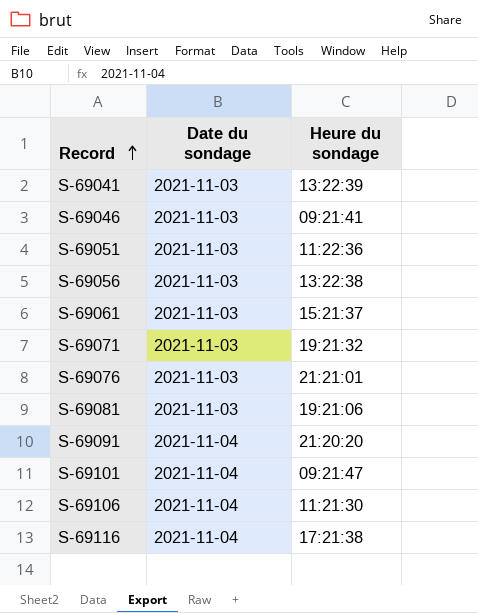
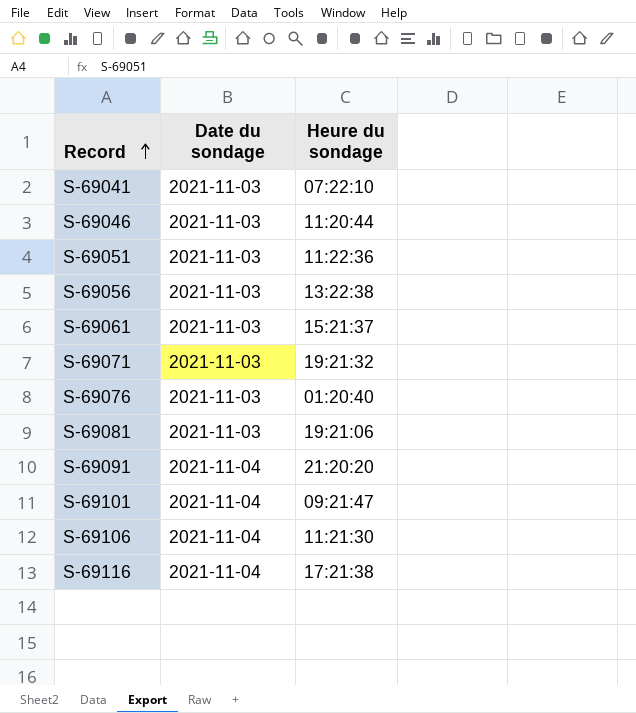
S-69041 | Heure du sondage: 13:22:39 -> 07:22:10
S-69046 | Heure du sondage: 09:21:41 -> 11:20:44
S-69076 | Heure du sondage: 21:21:01 -> 01:20:40

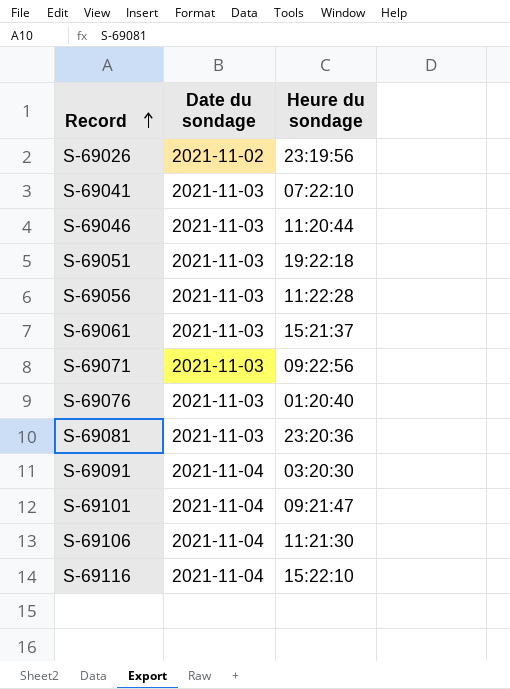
row S-69026: none -> 2021-11-02 | 23:19:56
S-69051 | Heure du sondage: 11:22:36 -> 19:22:18
S-69056 | Heure du sondage: 13:22:38 -> 11:22:28
S-69071 | Heure du sondage: 19:21:32 -> 09:22:56
S-69081 | Heure du sondage: 19:21:06 -> 23:20:36
S-69091 | Heure du sondage: 21:20:20 -> 03:20:30
S-69116 | Heure du sondage: 17:21:38 -> 15:22:10

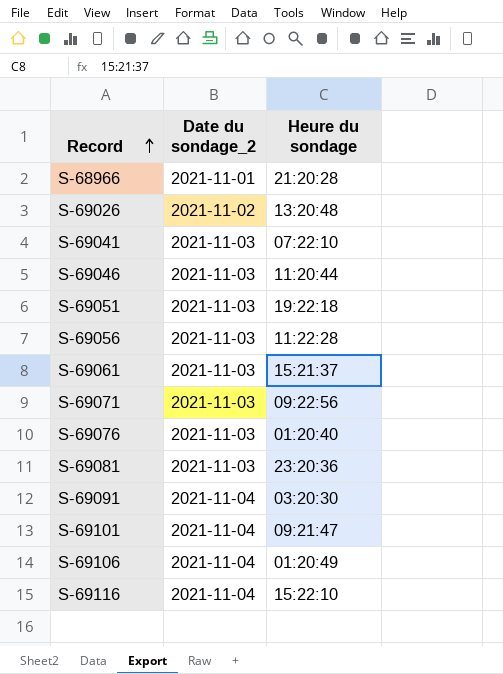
column name: Date du sondage -> Date du sondage_2
row S-68966: none -> 2021-11-01 | 21:20:28
S-69026 | Heure du sondage: 23:19:56 -> 13:20:48
S-69106 | Heure du sondage: 11:21:30 -> 01:20:49

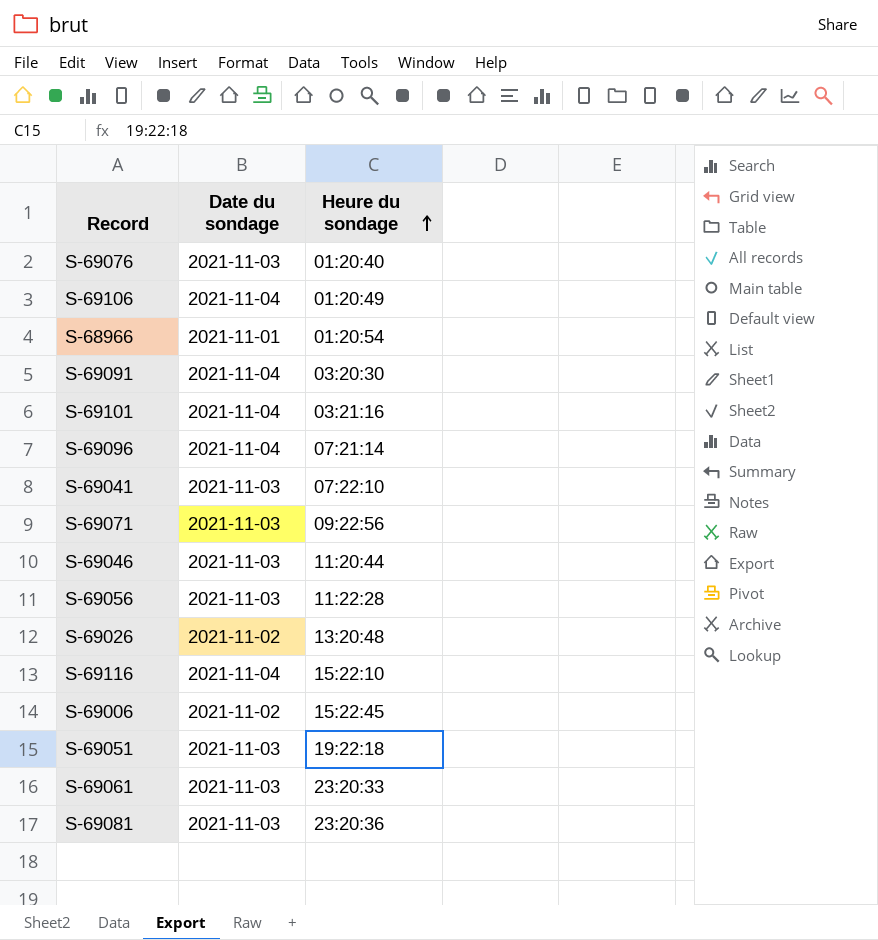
row order: Record ascending -> Heure du sondage ascending
column name: Date du sondage_2 -> Date du sondage
S-68966 | Heure du sondage: 21:20:28 -> 01:20:54
S-69101 | Heure du sondage: 09:21:47 -> 03:21:16
row S-69096: none -> 2021-11-04 | 07:21:14
row S-69006: none -> 2021-11-02 | 15:22:45
S-69061 | Heure du sondage: 15:21:37 -> 23:20:33

